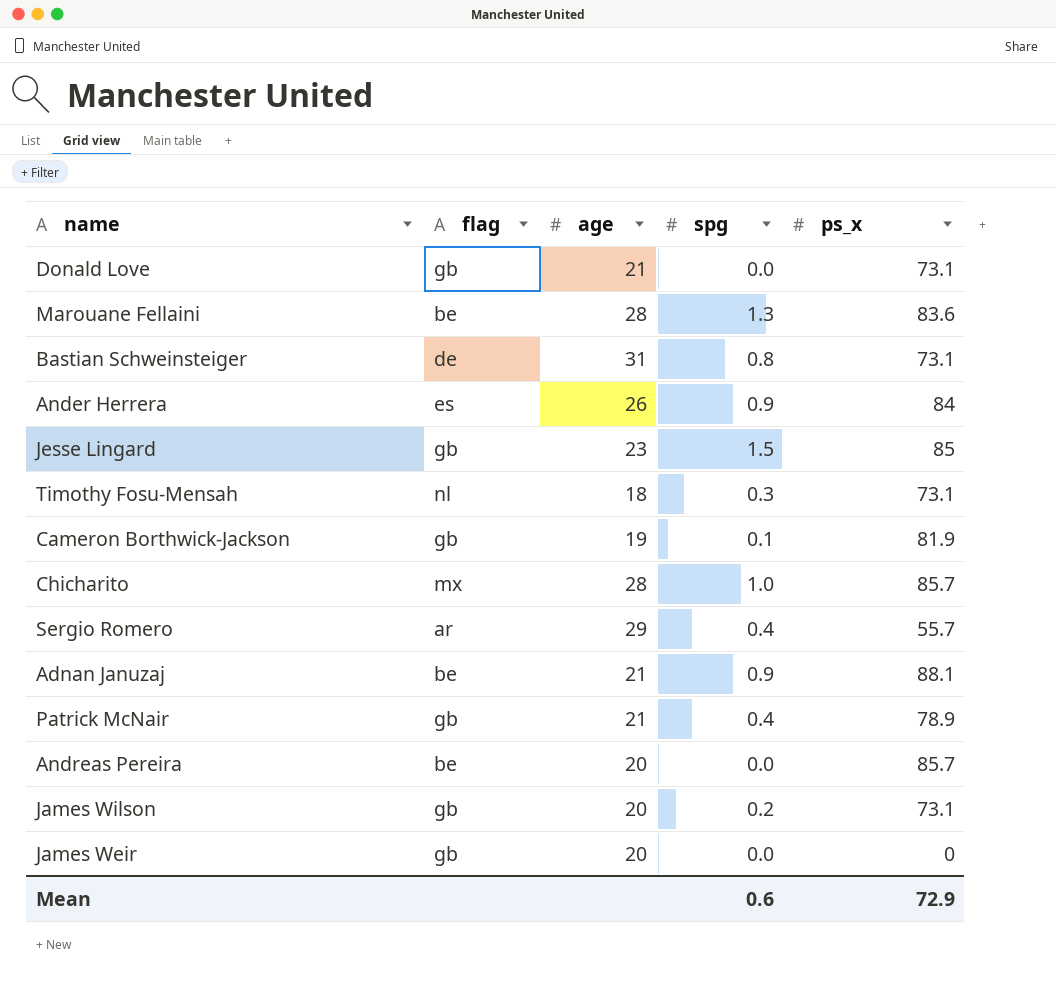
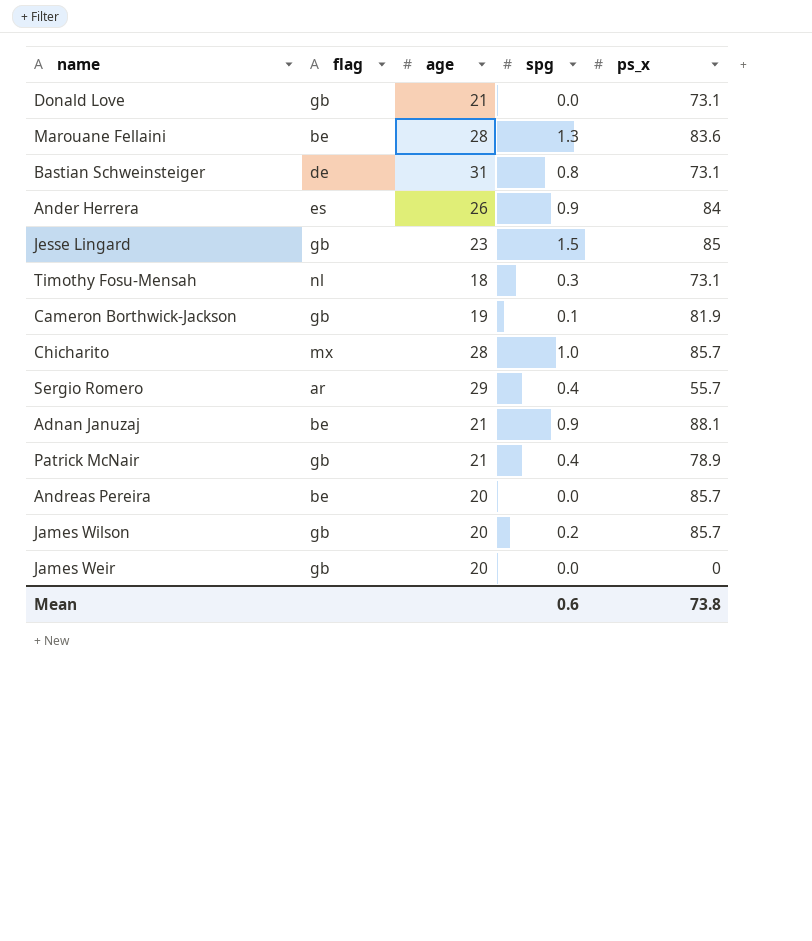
James Wilson | ps_x: 73.1 -> 85.7
Mean | ps_x: 72.9 -> 73.8

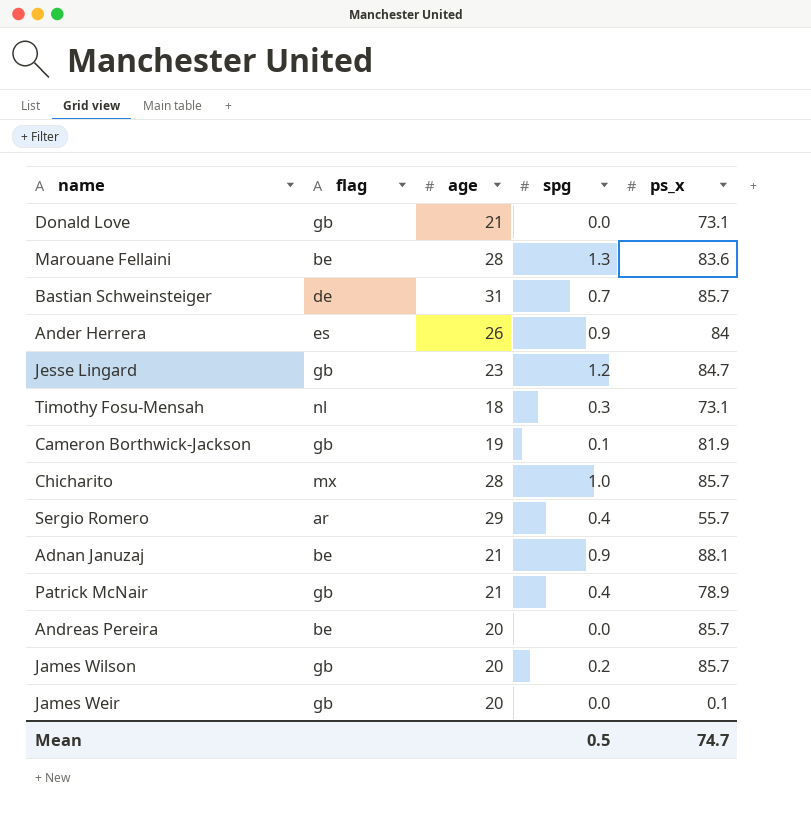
Bastian Schweinsteiger | spg: 0.8 -> 0.7
Bastian Schweinsteiger | ps_x: 73.1 -> 85.7
Jesse Lingard | spg: 1.5 -> 1.2
Jesse Lingard | ps_x: 85 -> 84.7
James Weir | ps_x: 0 -> 0.1
Mean | spg: 0.6 -> 0.5
Mean | ps_x: 73.8 -> 74.7

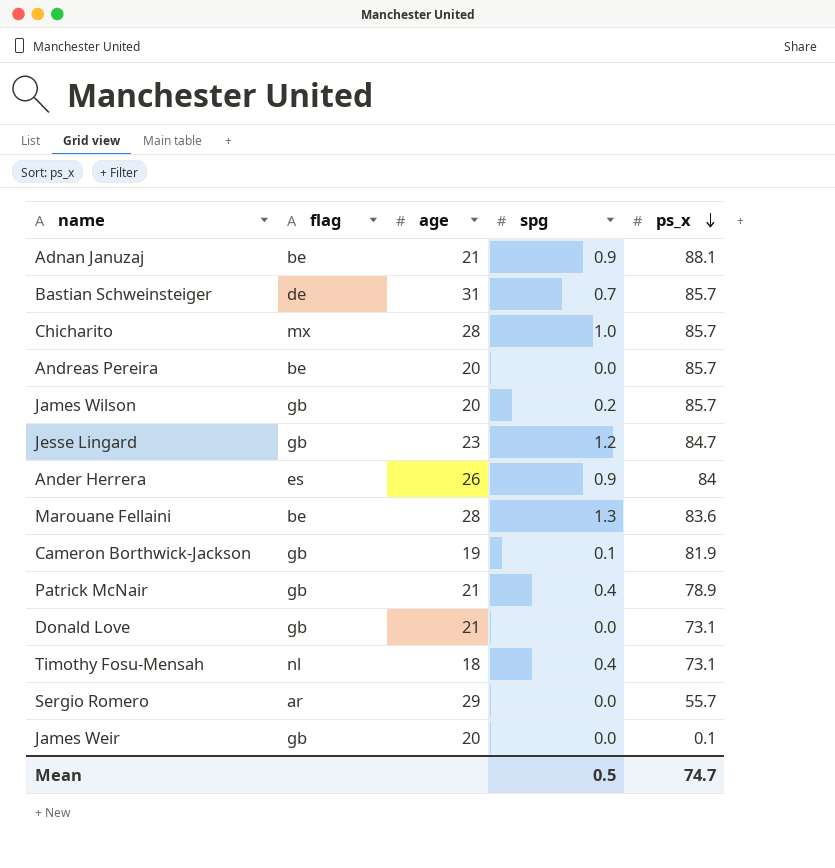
row order: none -> ps_x descending
Timothy Fosu-Mensah | spg: 0.3 -> 0.4
Sergio Romero | spg: 0.4 -> 0.0

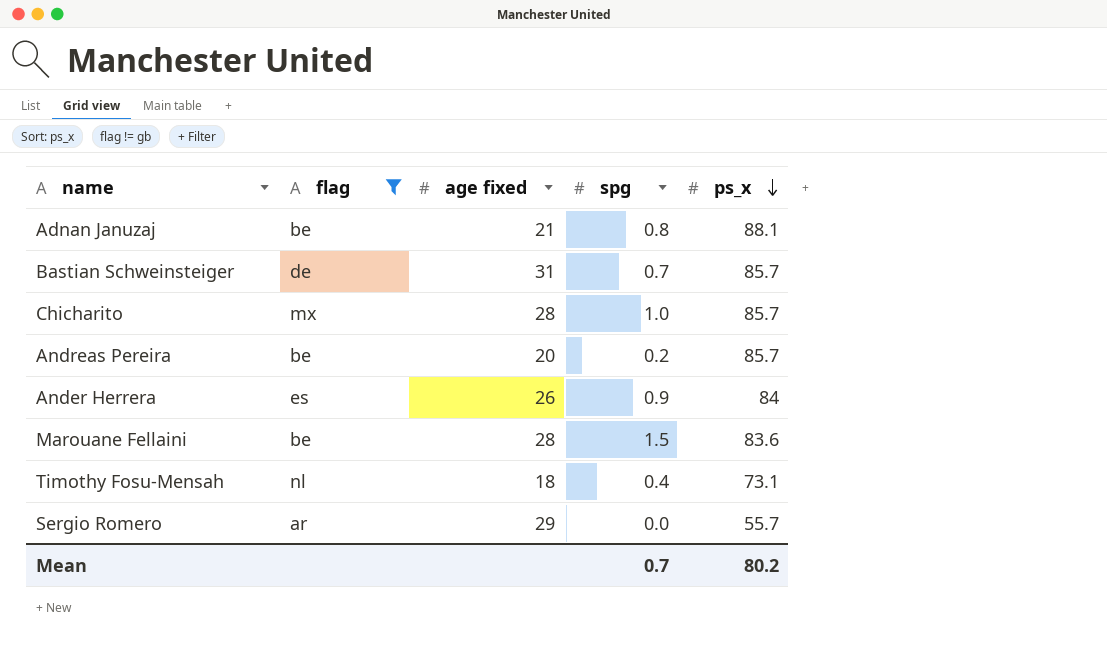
filter: none -> flag != gb
column name: age -> age fixed
Adnan Januzaj | spg: 0.9 -> 0.8
Andreas Pereira | spg: 0.0 -> 0.2
Marouane Fellaini | spg: 1.3 -> 1.5
Mean | spg: 0.5 -> 0.7
Mean | ps_x: 74.7 -> 80.2

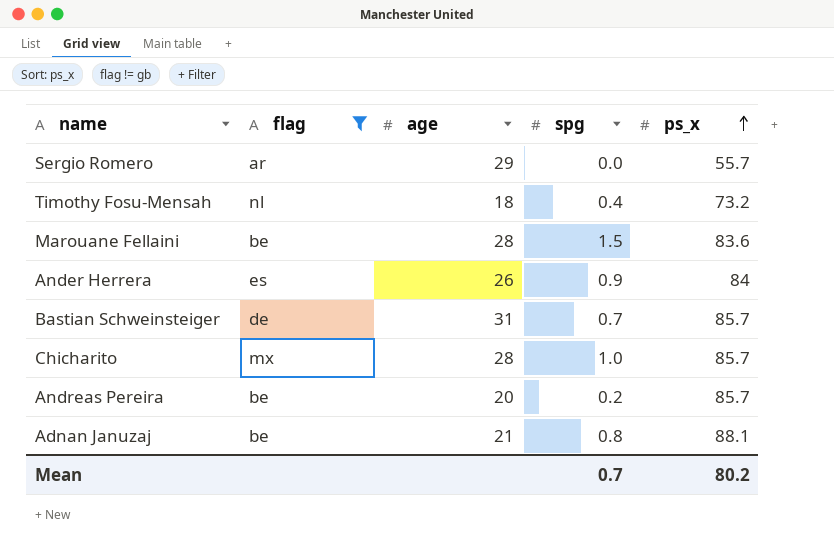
row order: ps_x descending -> ps_x ascending
column name: age fixed -> age
Timothy Fosu-Mensah | ps_x: 73.1 -> 73.2

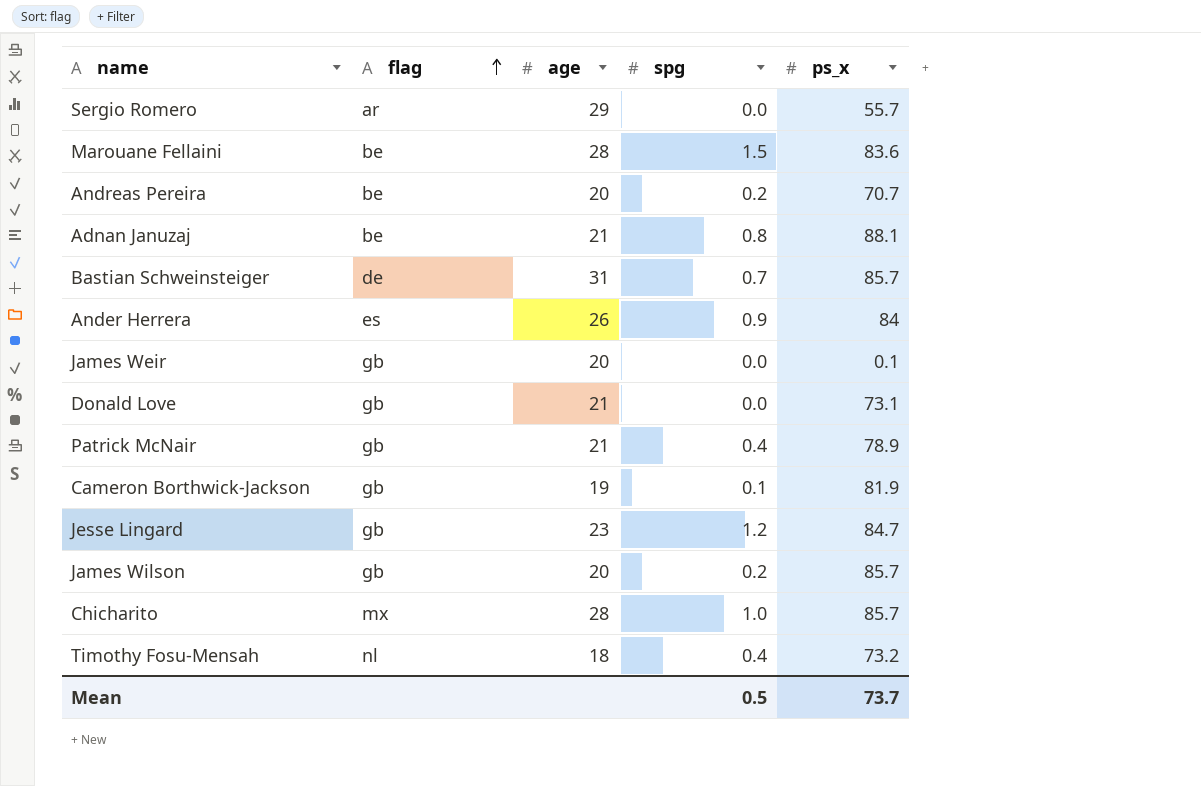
filter: flag != gb -> none
row order: ps_x ascending -> flag ascending
Andreas Pereira | ps_x: 85.7 -> 70.7
Mean | spg: 0.7 -> 0.5
Mean | ps_x: 80.2 -> 73.7

